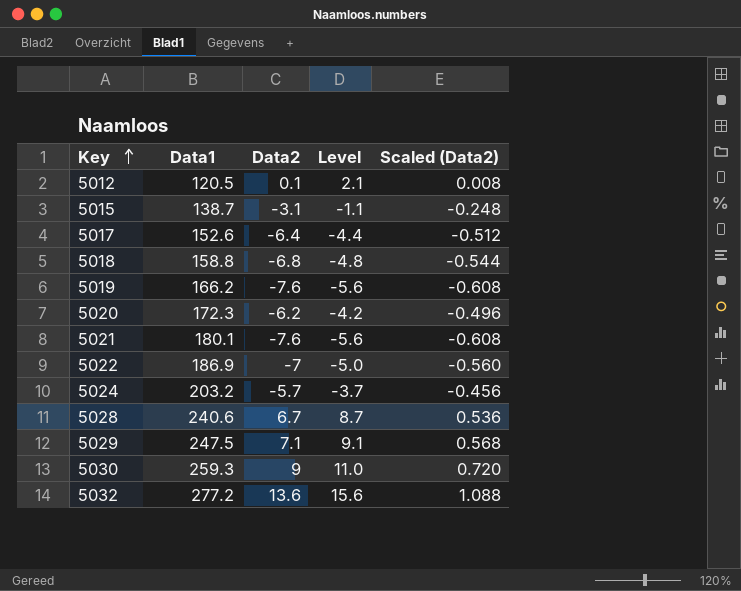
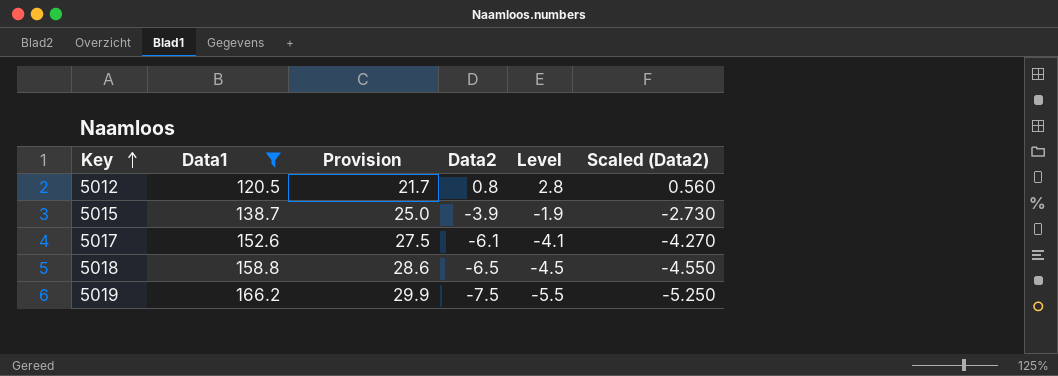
filter: none -> Data1 <= 166.2
column Provision | formula: none -> [Data1] * 0.18
column Scaled (Data2) | formula: [Data2] * 0.08 -> [Data2] * 0.7
5012 | Data2: 0.1 -> 0.8
5012 | Level: 2.1 -> 2.8
5015 | Data2: -3.1 -> -3.9
5015 | Level: -1.1 -> -1.9
5017 | Data2: -6.4 -> -6.1
5017 | Level: -4.4 -> -4.1
5018 | Data2: -6.8 -> -6.5
5018 | Level: -4.8 -> -4.5
5019 | Data2: -7.6 -> -7.5
5019 | Level: -5.6 -> -5.5

